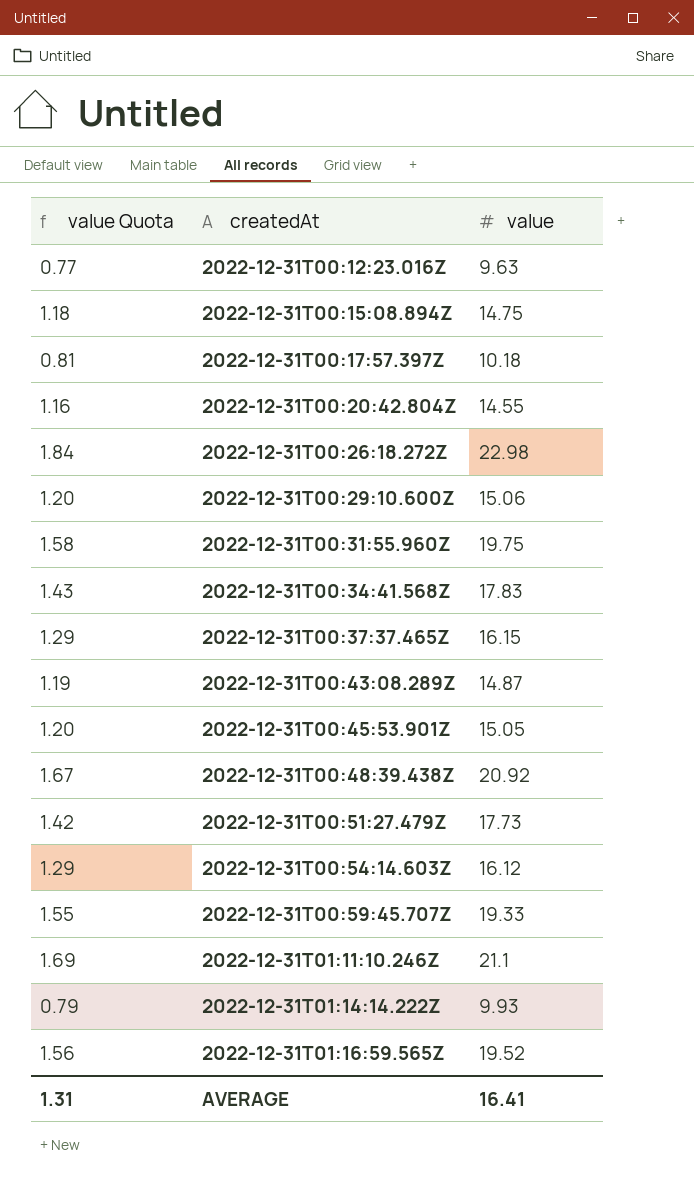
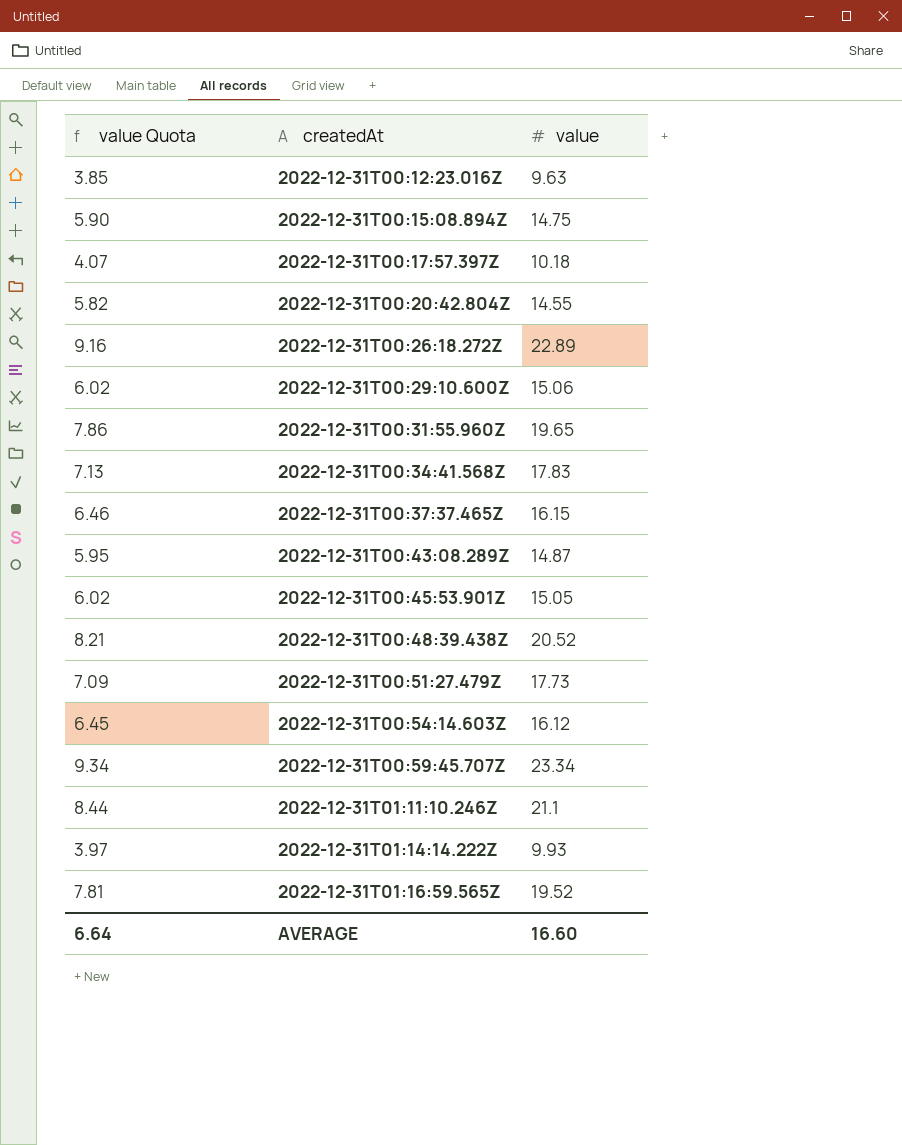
column value Quota | formula: [value] * 0.08 -> [value] * 0.4
2022-12-31T00:26:18.272Z | value: 22.98 -> 22.89
2022-12-31T00:31:55.960Z | value: 19.75 -> 19.65
2022-12-31T00:48:39.438Z | value: 20.92 -> 20.52
2022-12-31T00:59:45.707Z | value: 19.33 -> 23.34
AVERAGE | value Quota: 1.31 -> 6.64
AVERAGE | value: 16.41 -> 16.60

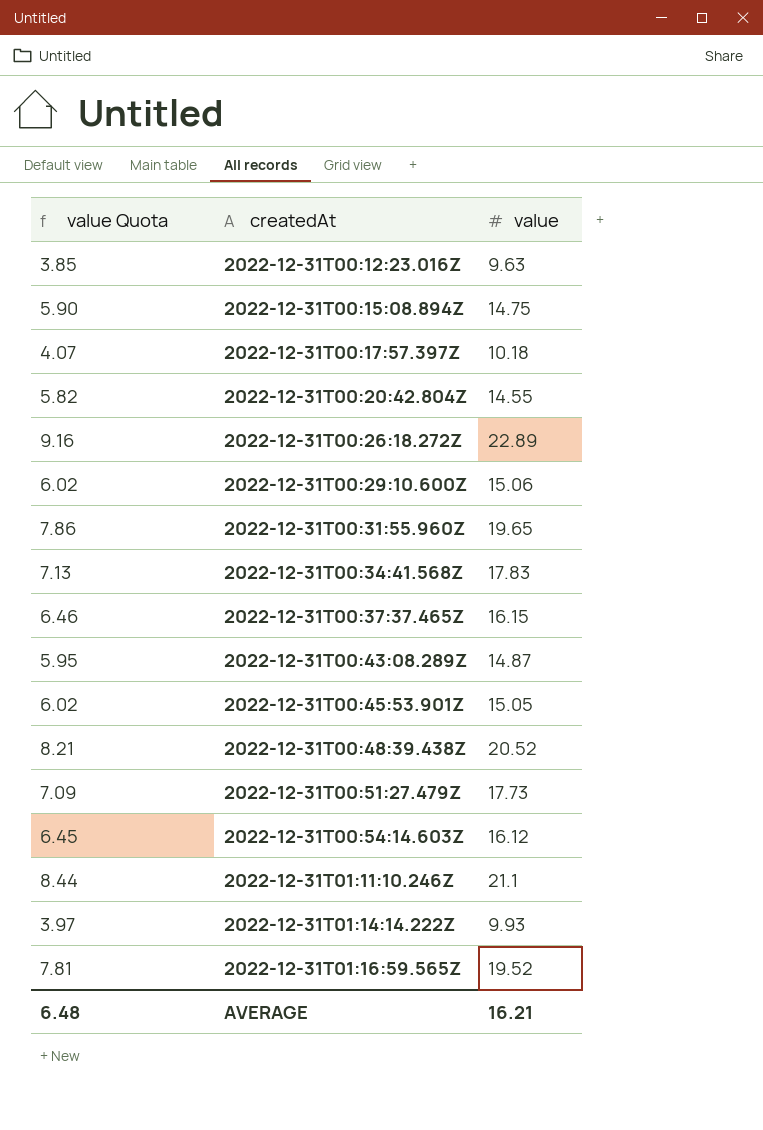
row 2022-12-31T00:59:45.707Z: 9.34 | 23.34 -> none
AVERAGE | value Quota: 6.64 -> 6.48
AVERAGE | value: 16.60 -> 16.21

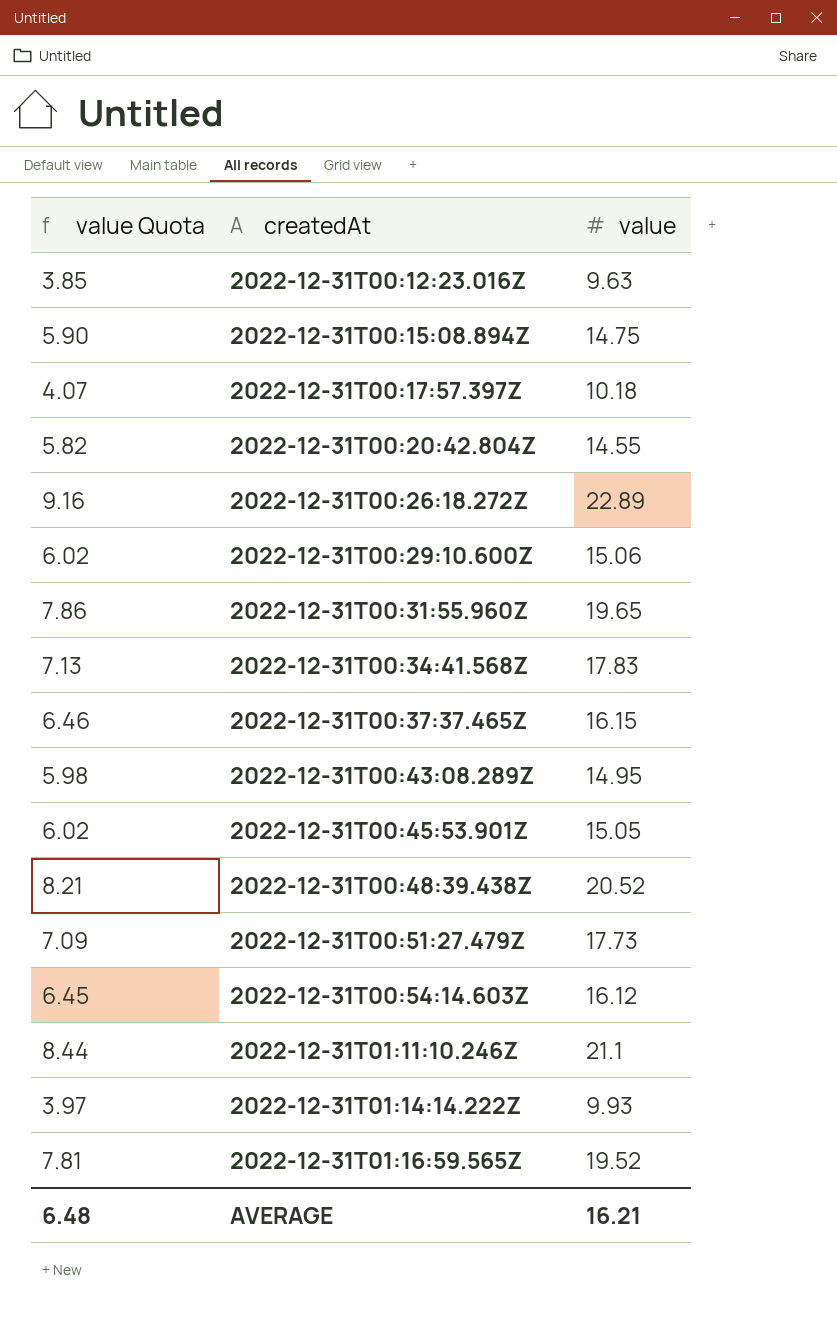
2022-12-31T00:43:08.289Z | value Quota: 5.95 -> 5.98
2022-12-31T00:43:08.289Z | value: 14.87 -> 14.95

